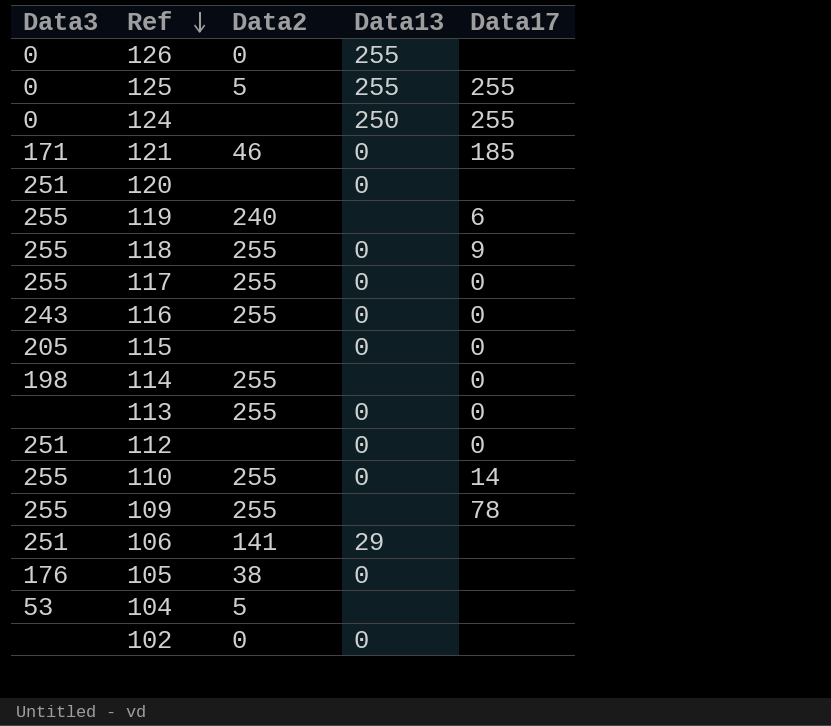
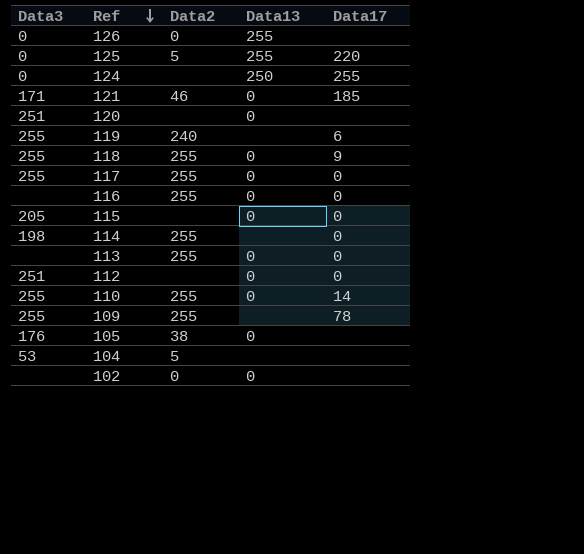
row 106: 251 | 141 | 29 | none -> none
125 | Data17: 255 -> 220
116 | Data3: 243 -> none

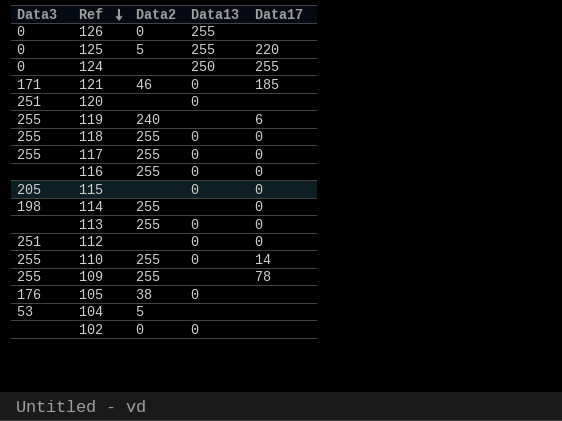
118 | Data17: 9 -> 0

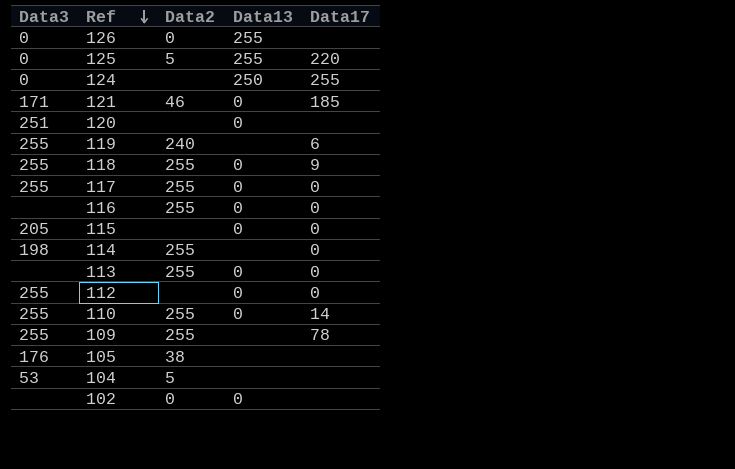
118 | Data17: 0 -> 9
112 | Data3: 251 -> 255
105 | Data13: 0 -> none

